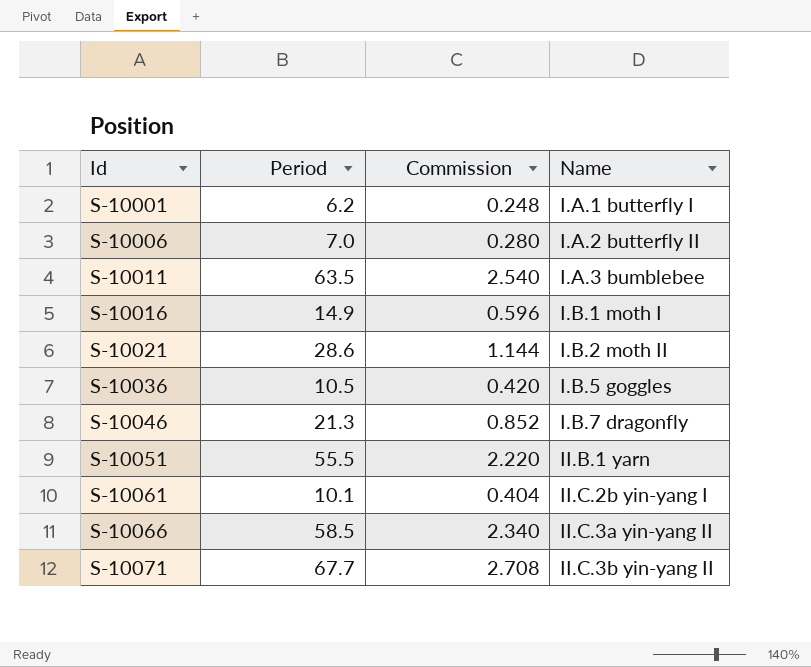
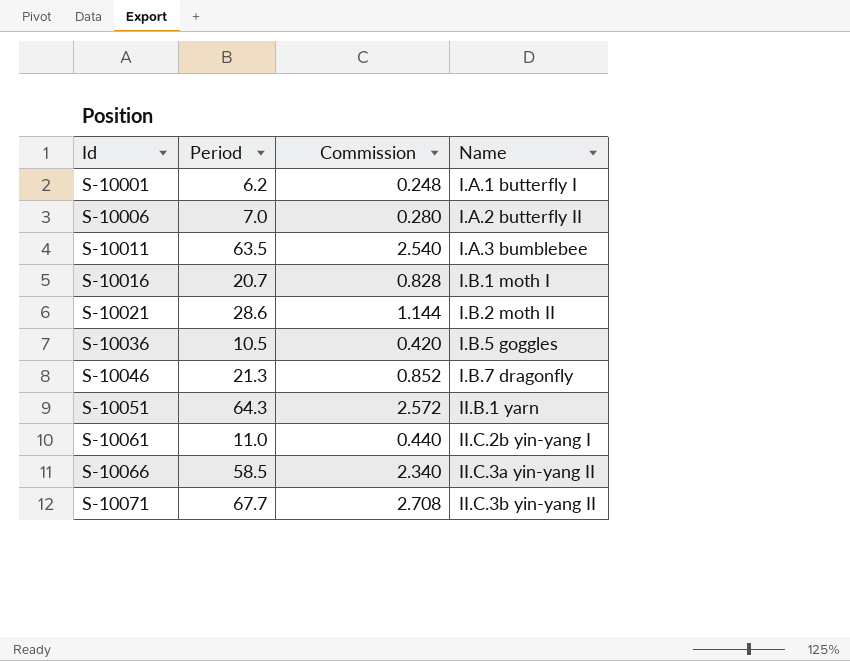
S-10016 | Period: 14.9 -> 20.7
S-10016 | Commission: 0.596 -> 0.828
S-10051 | Period: 55.5 -> 64.3
S-10051 | Commission: 2.220 -> 2.572
S-10061 | Period: 10.1 -> 11.0
S-10061 | Commission: 0.404 -> 0.440

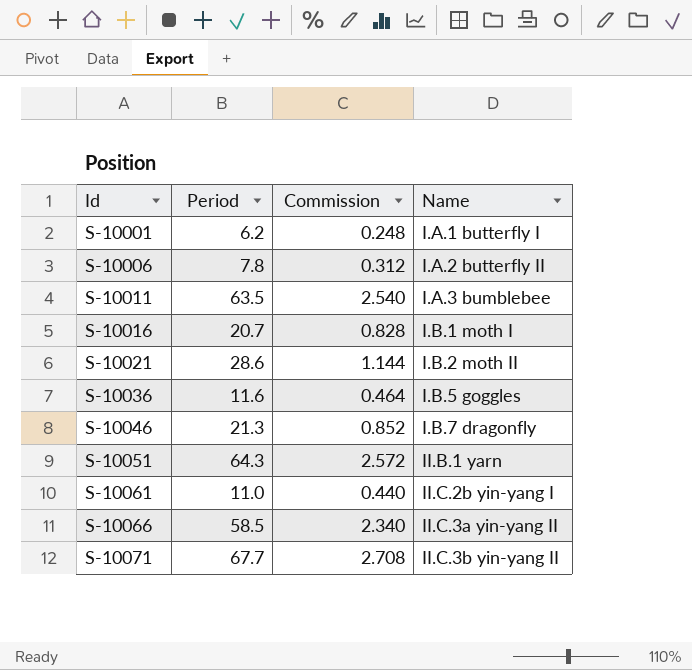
S-10006 | Period: 7.0 -> 7.8
S-10006 | Commission: 0.280 -> 0.312
S-10036 | Period: 10.5 -> 11.6
S-10036 | Commission: 0.420 -> 0.464

